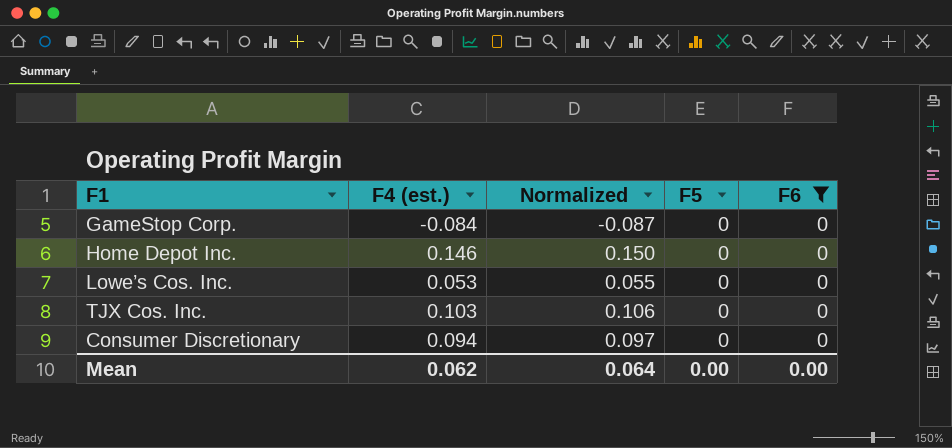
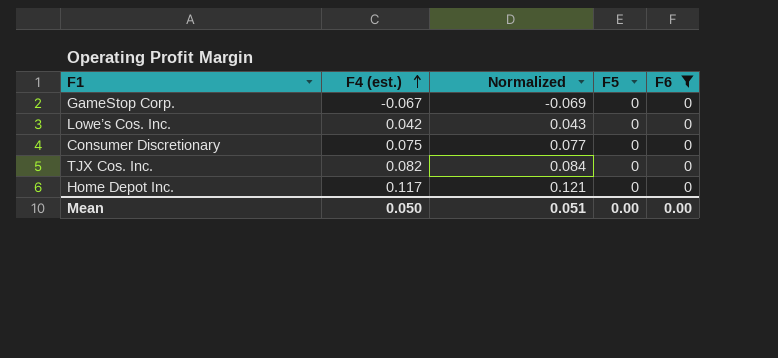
row order: none -> F4 (est.) ascending
GameStop Corp. | F4 (est.): -0.084 -> -0.067
GameStop Corp. | Normalized: -0.087 -> -0.069
Lowe’s Cos. Inc. | F4 (est.): 0.053 -> 0.042
Lowe’s Cos. Inc. | Normalized: 0.055 -> 0.043
Consumer Discretionary | F4 (est.): 0.094 -> 0.075
Consumer Discretionary | Normalized: 0.097 -> 0.077
TJX Cos. Inc. | F4 (est.): 0.103 -> 0.082
TJX Cos. Inc. | Normalized: 0.106 -> 0.084
Home Depot Inc. | F4 (est.): 0.146 -> 0.117
Home Depot Inc. | Normalized: 0.150 -> 0.121
Mean | F4 (est.): 0.062 -> 0.050
Mean | Normalized: 0.064 -> 0.051

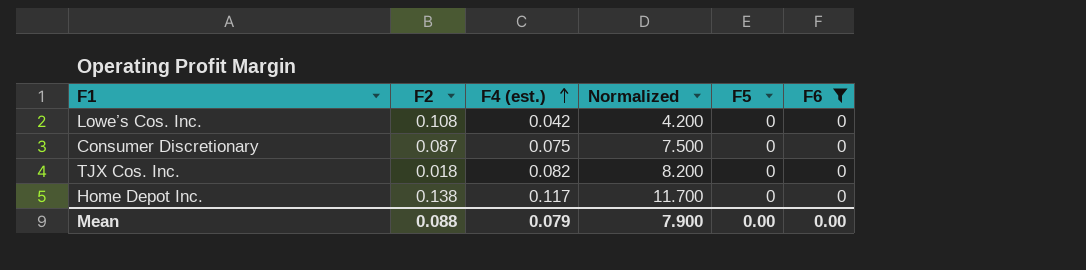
column F2 | position: none -> 2
column Normalized | formula: [F4 (est.)] * 1.03 -> [F4 (est.)] * 100
row GameStop Corp.: -0.067 | -0.069 | 0 | 0 -> none
Mean | F4 (est.): 0.050 -> 0.079
Mean | Normalized: 0.051 -> 7.900

